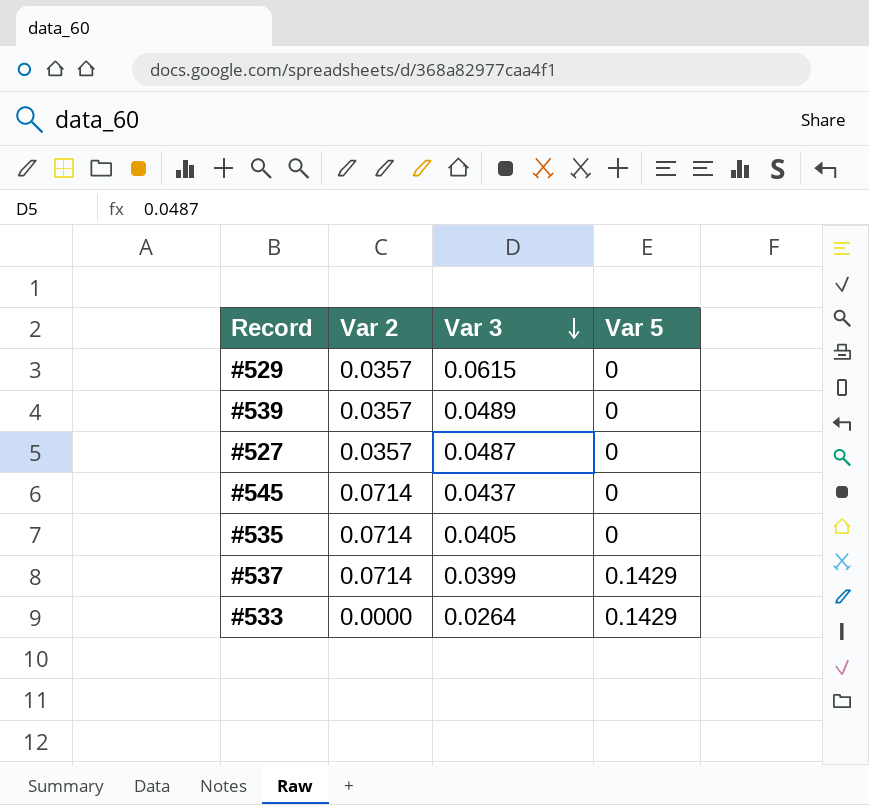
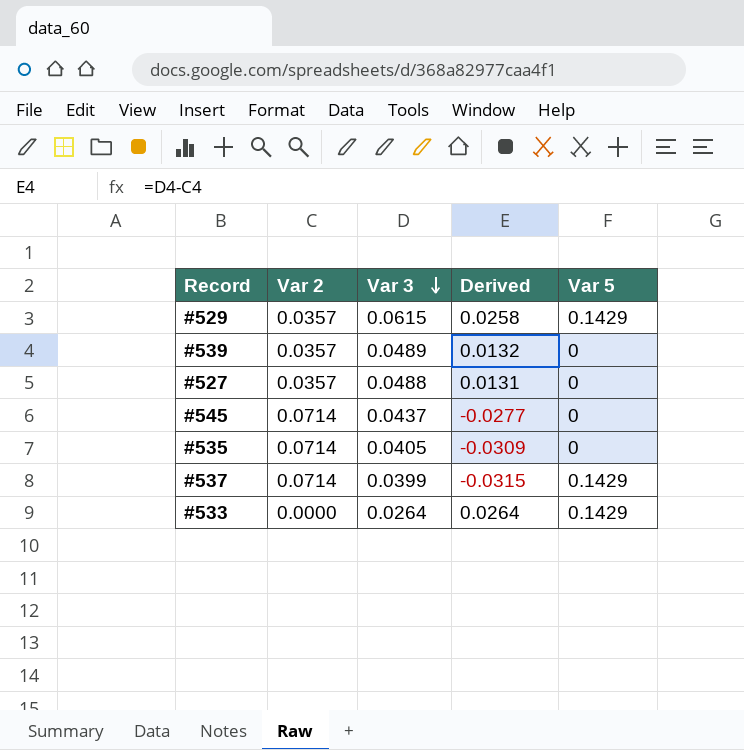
column Derived | formula: none -> [Var 3] - [Var 2]
#529 | Var 5: 0 -> 0.1429
#527 | Var 3: 0.0487 -> 0.0488

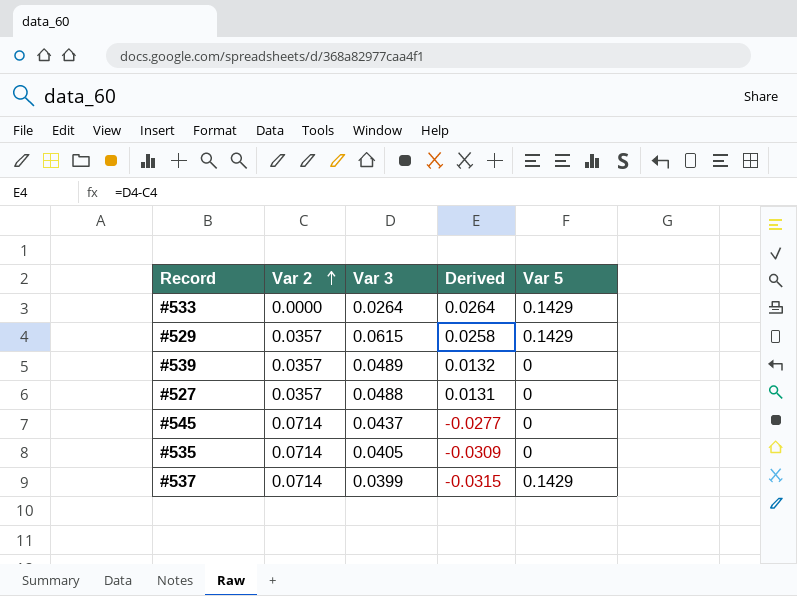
row order: Var 3 descending -> Var 2 ascending

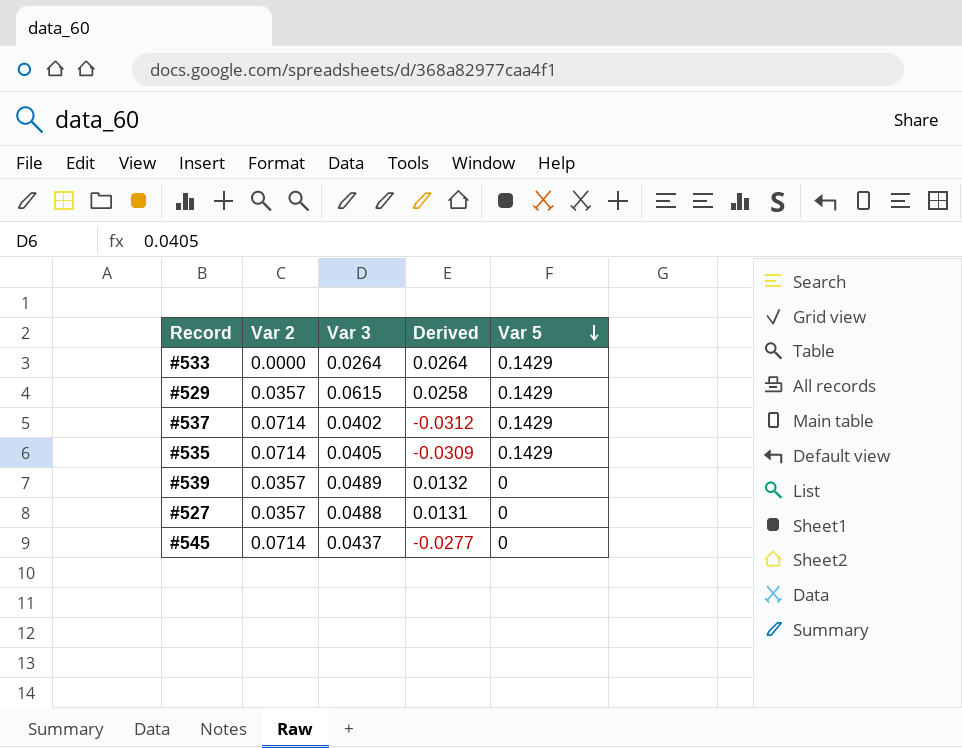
row order: Var 2 ascending -> Var 5 descending
#537 | Var 3: 0.0399 -> 0.0402
#537 | Derived: -0.0315 -> -0.0312
#535 | Var 5: 0 -> 0.1429

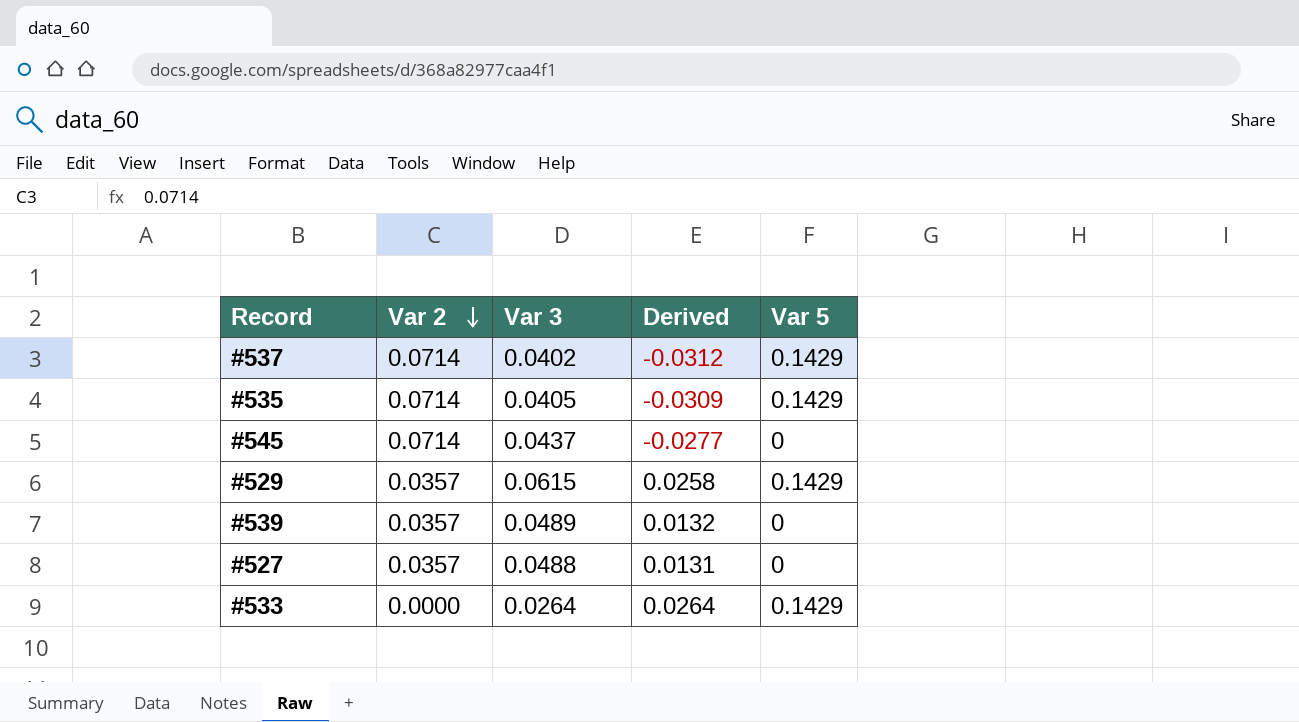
row order: Var 5 descending -> Var 2 descending

